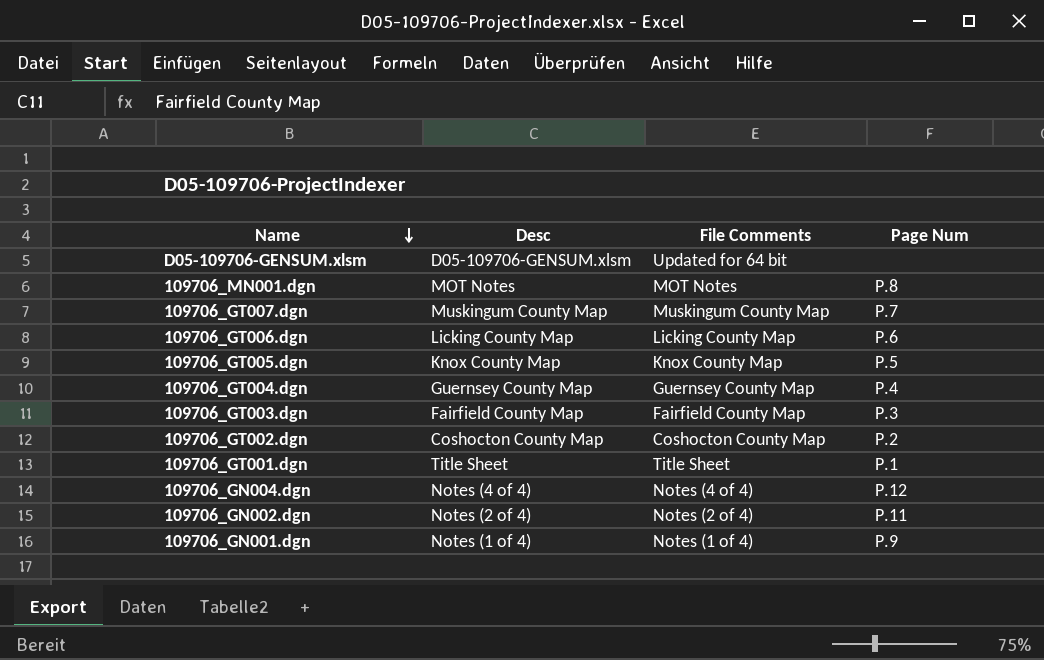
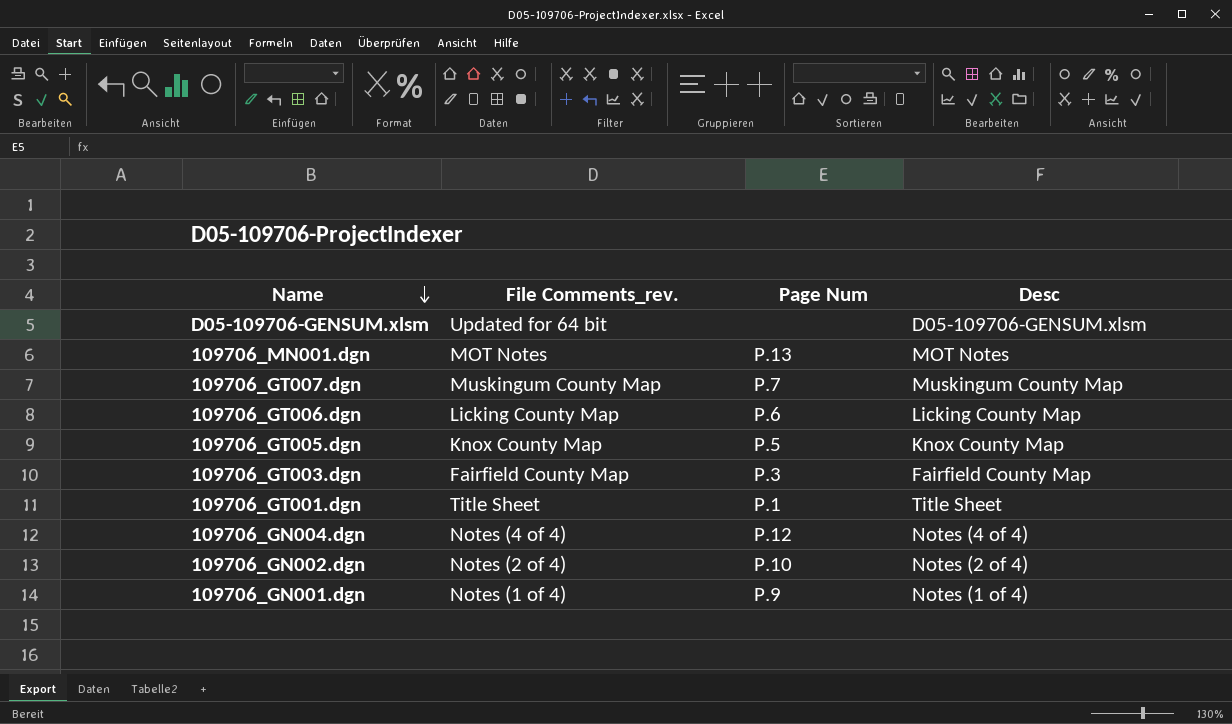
column name: File Comments -> File Comments_rev.
column Desc | position: 2 -> 4
row 109706_GT004.dgn: Guernsey County Map | Guernsey County Map | P.4 -> none
row 109706_GT002.dgn: Coshocton County Map | Coshocton County Map | P.2 -> none
109706_MN001.dgn | Page Num: P.8 -> P.13
109706_GN002.dgn | Page Num: P.11 -> P.10

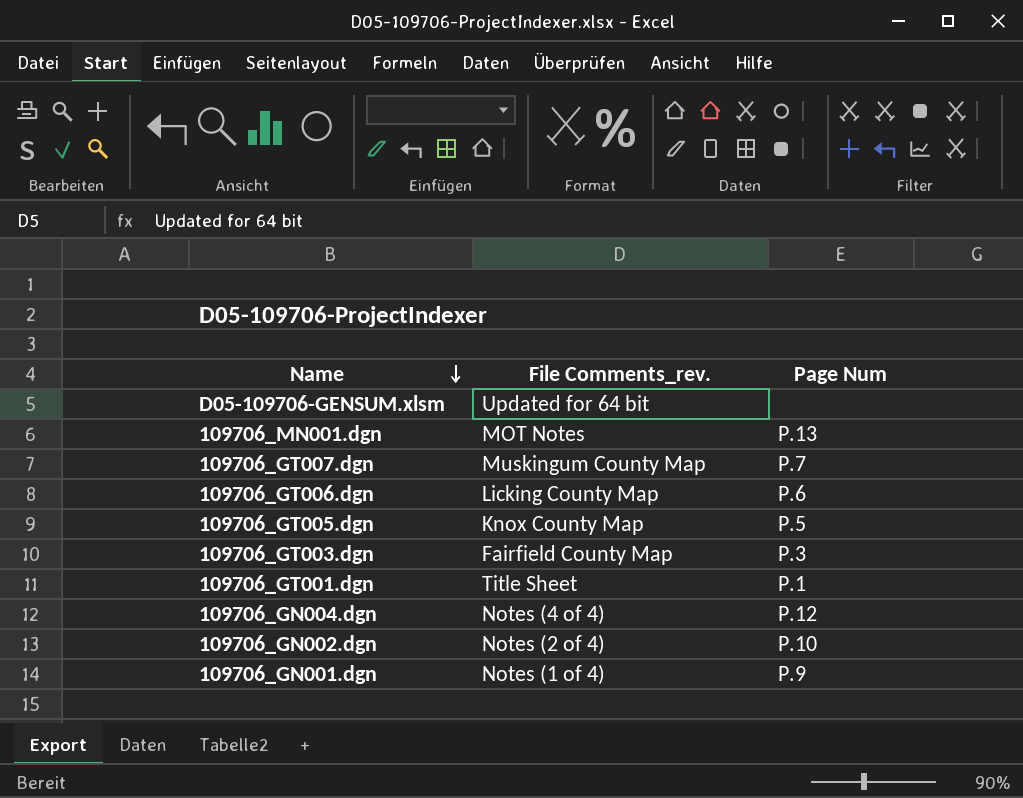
column Desc | position: 4 -> none

